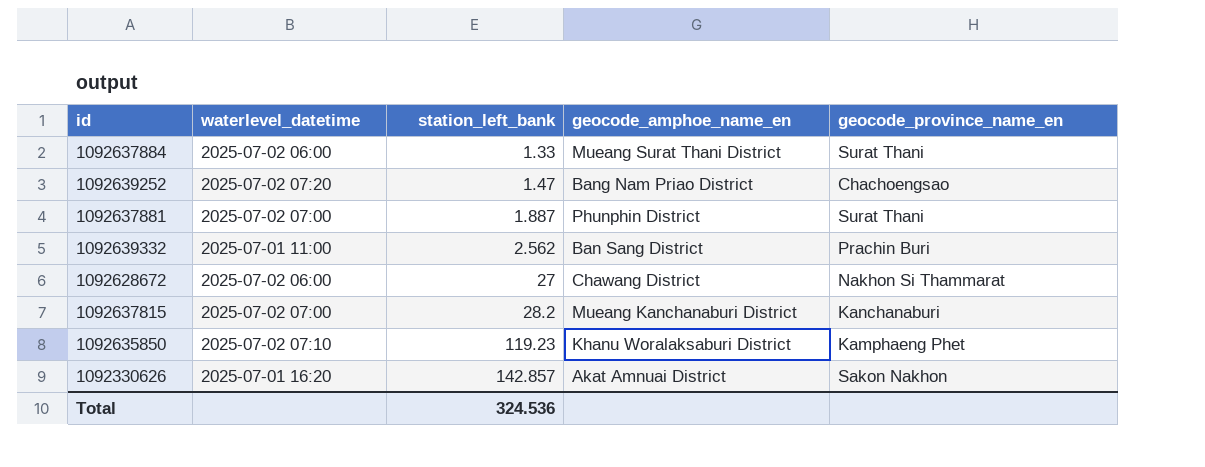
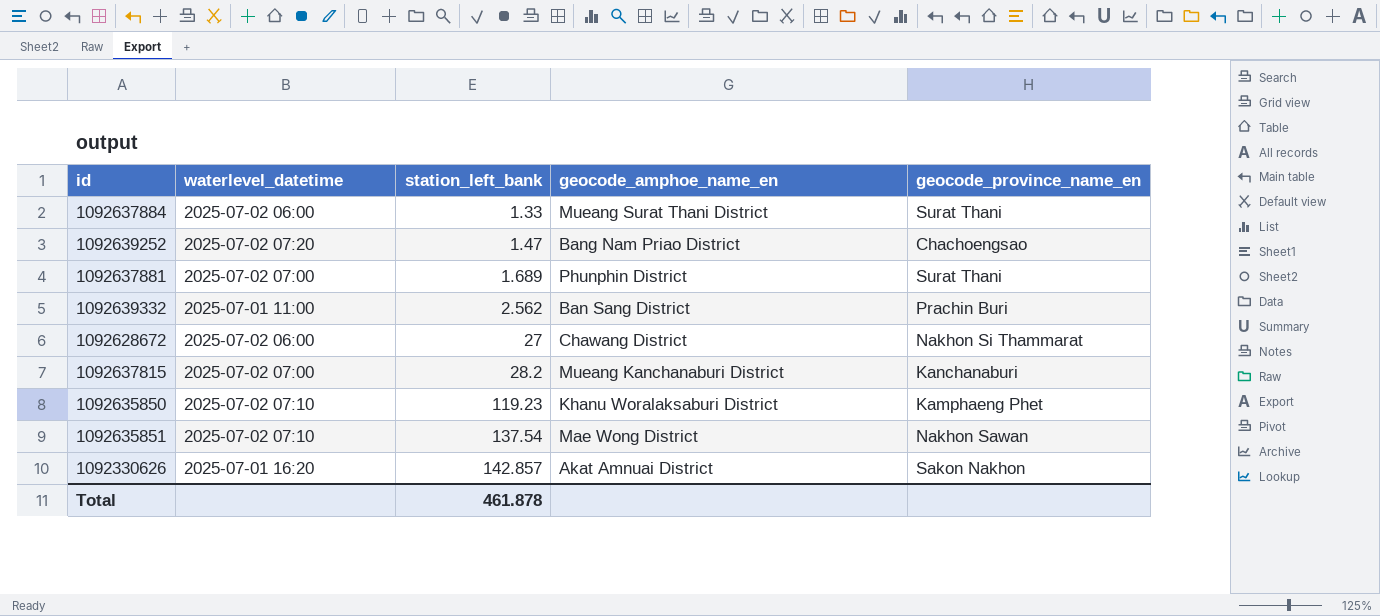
1092637881 | station_left_bank: 1.887 -> 1.689
row 1092635851: none -> 2025-07-02 07:10 | 137.54 | Mae Wong District | Nakhon Sawan
Total | station_left_bank: 324.536 -> 461.878

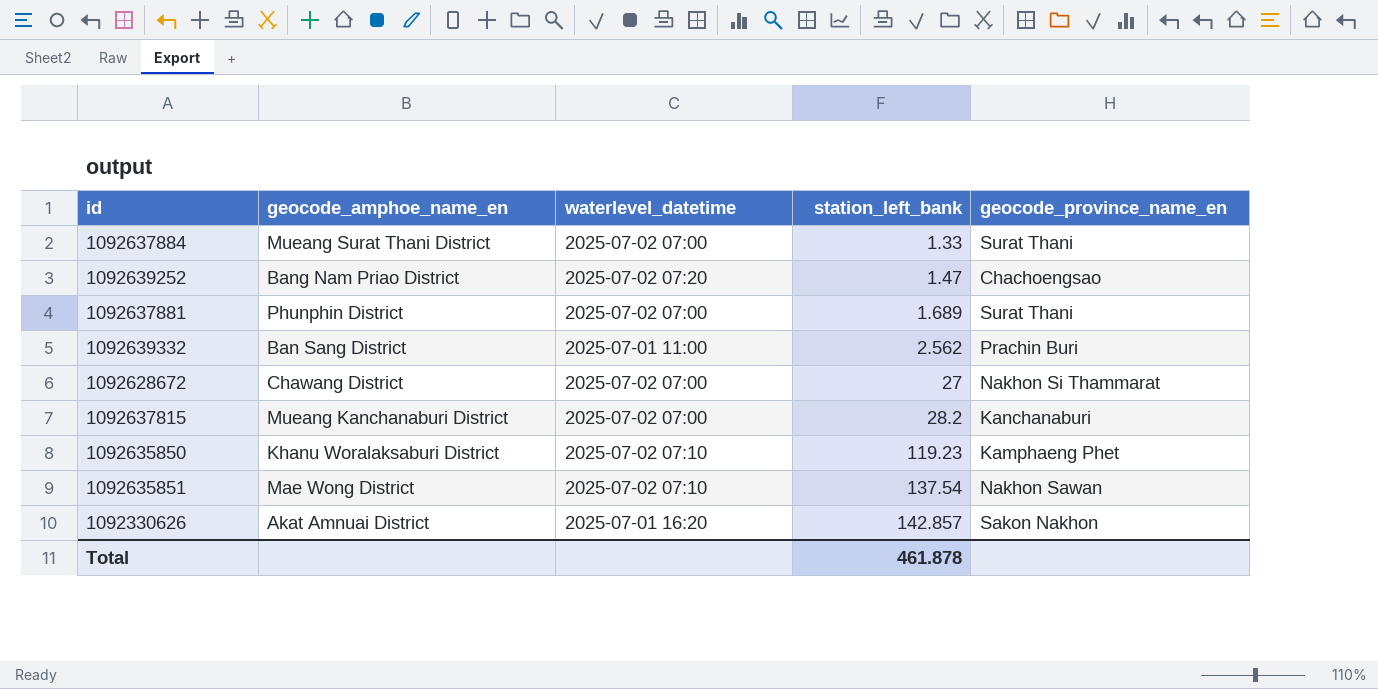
column geocode_amphoe_name_en | position: 4 -> 2
1092637884 | waterlevel_datetime: 2025-07-02 06:00 -> 2025-07-02 07:00
1092628672 | waterlevel_datetime: 2025-07-02 06:00 -> 2025-07-02 07:00

